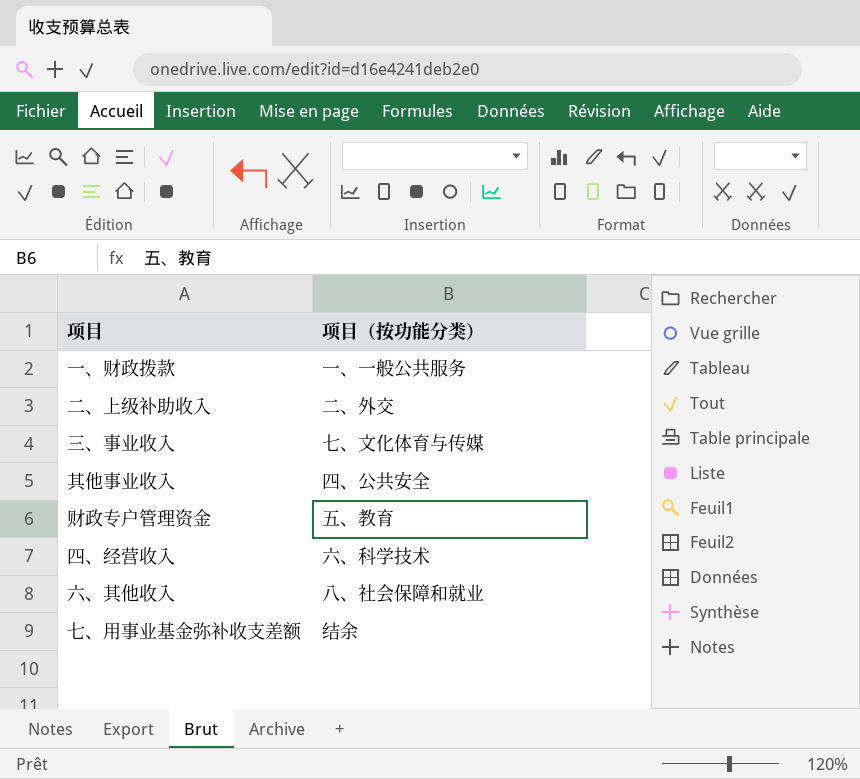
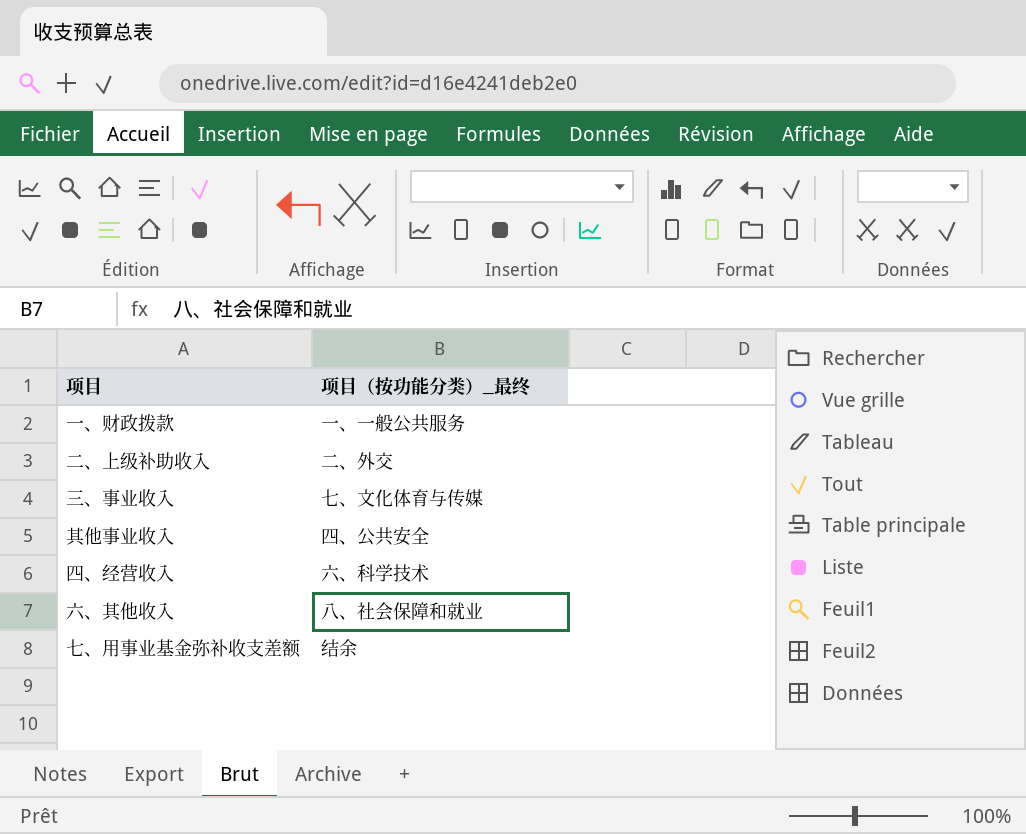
column name: 项目（按功能分类） -> 项目（按功能分类）_最终
row 财政专户管理资金: 五、教育 -> none

